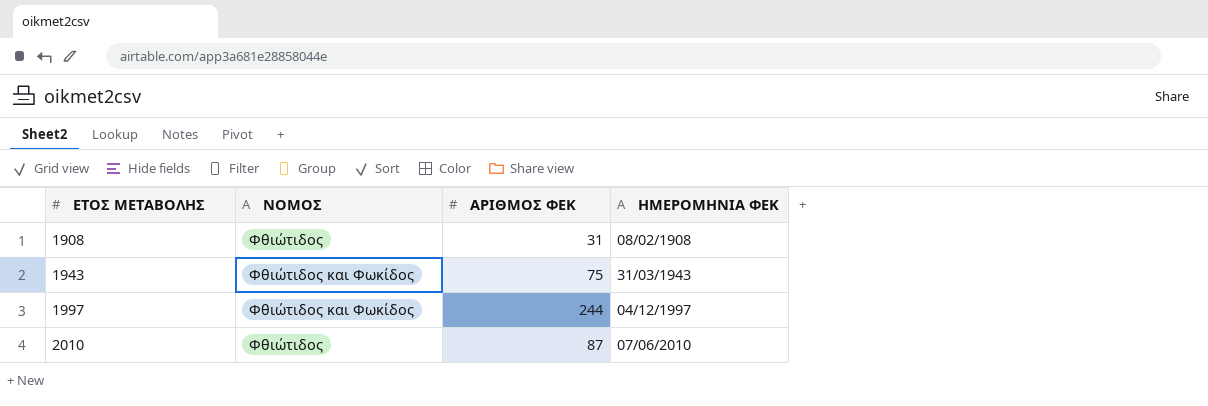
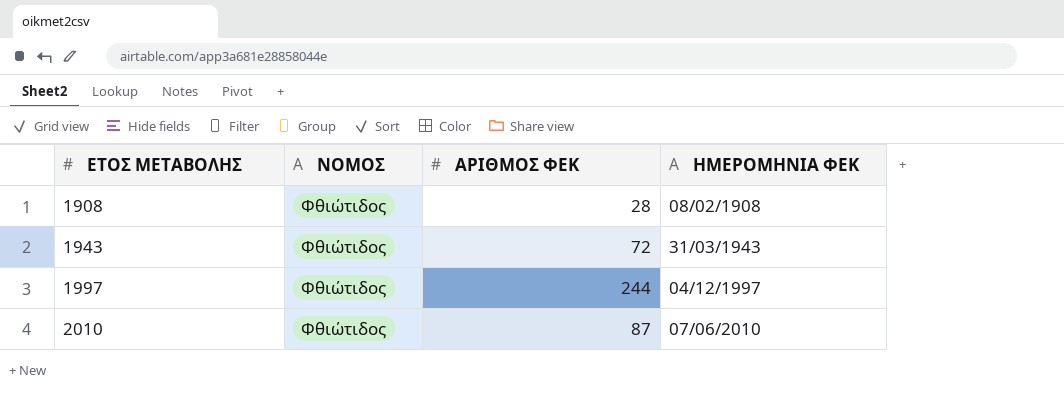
1908 | ΑΡΙΘΜΟΣ ΦΕΚ: 31 -> 28
1943 | ΝΟΜΟΣ: Φθιώτιδος και Φωκίδος -> Φθιώτιδος
1943 | ΑΡΙΘΜΟΣ ΦΕΚ: 75 -> 72
1997 | ΝΟΜΟΣ: Φθιώτιδος και Φωκίδος -> Φθιώτιδος

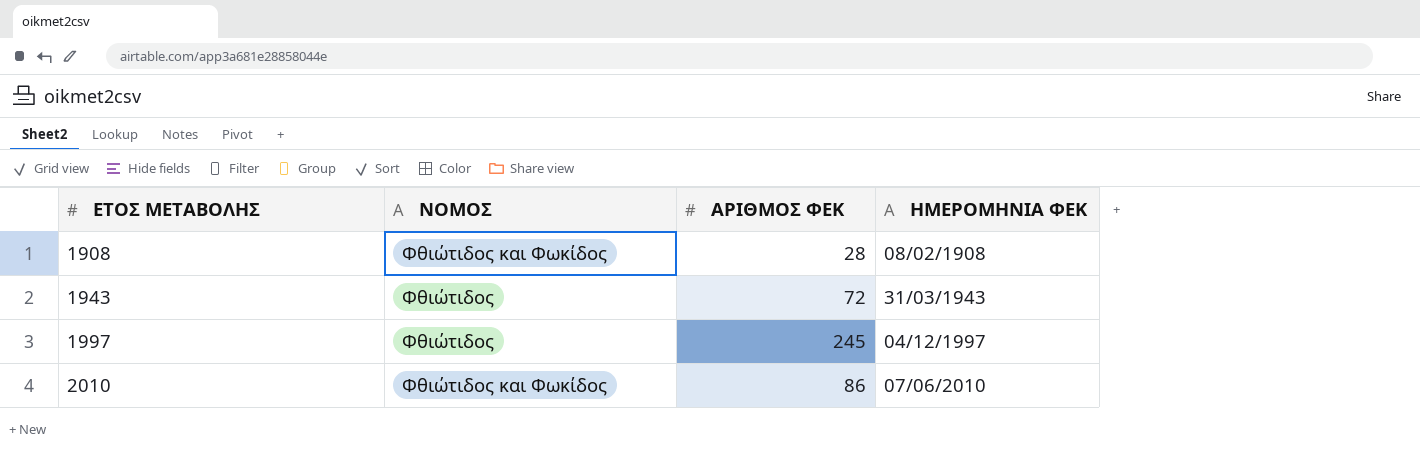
1908 | ΝΟΜΟΣ: Φθιώτιδος -> Φθιώτιδος και Φωκίδος
1997 | ΑΡΙΘΜΟΣ ΦΕΚ: 244 -> 245
2010 | ΝΟΜΟΣ: Φθιώτιδος -> Φθιώτιδος και Φωκίδος
2010 | ΑΡΙΘΜΟΣ ΦΕΚ: 87 -> 86

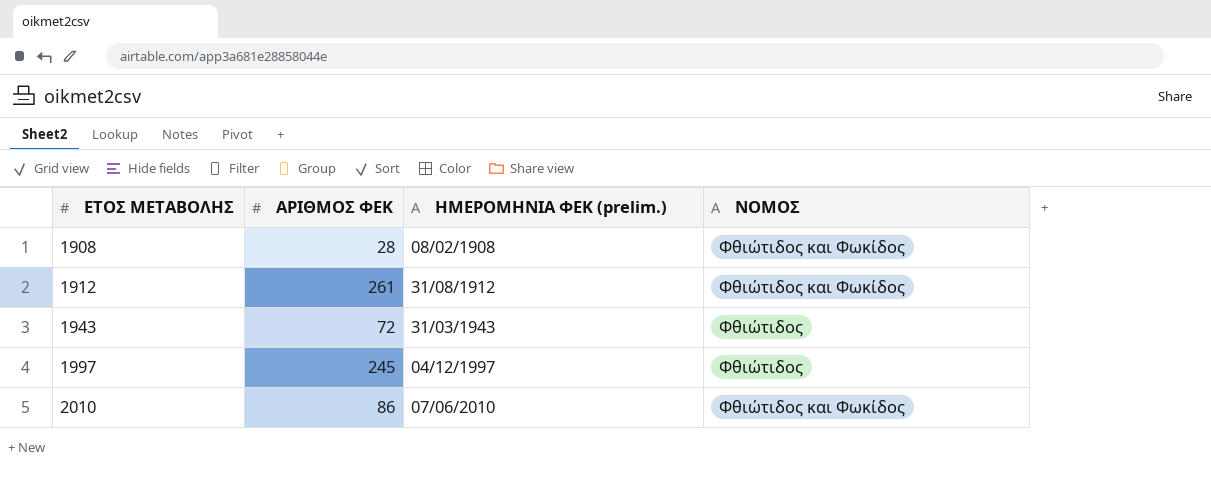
column name: ΗΜΕΡΟΜΗΝΙΑ ΦΕΚ -> ΗΜΕΡΟΜΗΝΙΑ ΦΕΚ (prelim.)
column ΝΟΜΟΣ | position: 2 -> 4
row 1912: none -> 261 | 31/08/1912 | Φθιώτιδος και Φωκίδος

